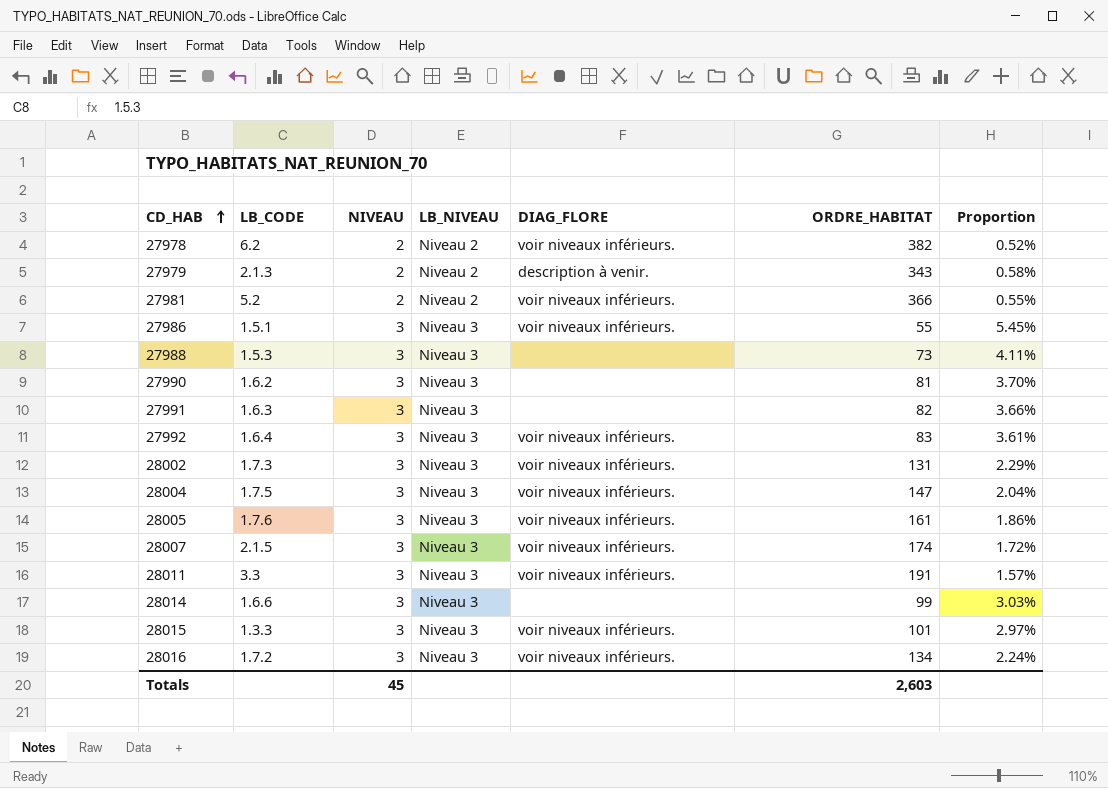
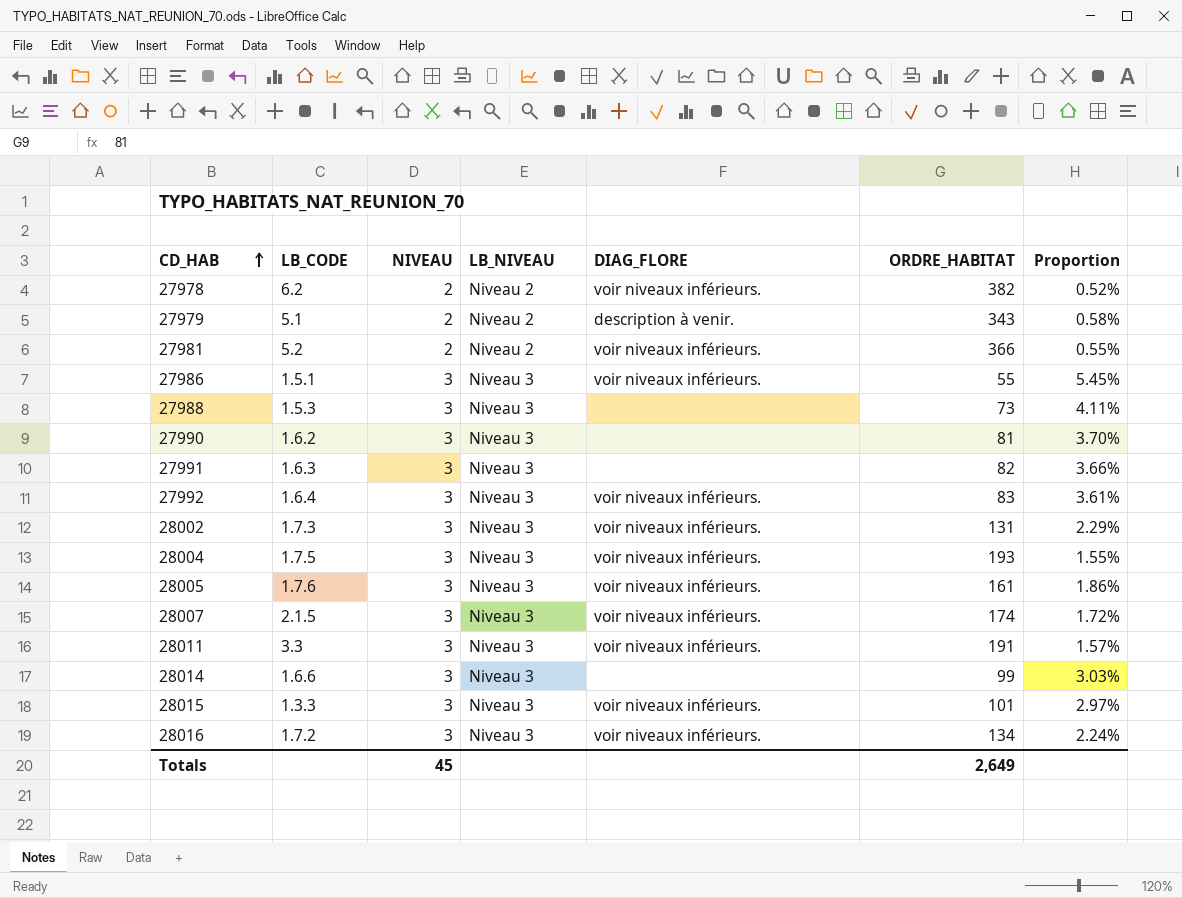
27979 | LB_CODE: 2.1.3 -> 5.1
28004 | ORDRE_HABITAT: 147 -> 193
28004 | Proportion: 2.04% -> 1.55%
Totals | ORDRE_HABITAT: 2,603 -> 2,649

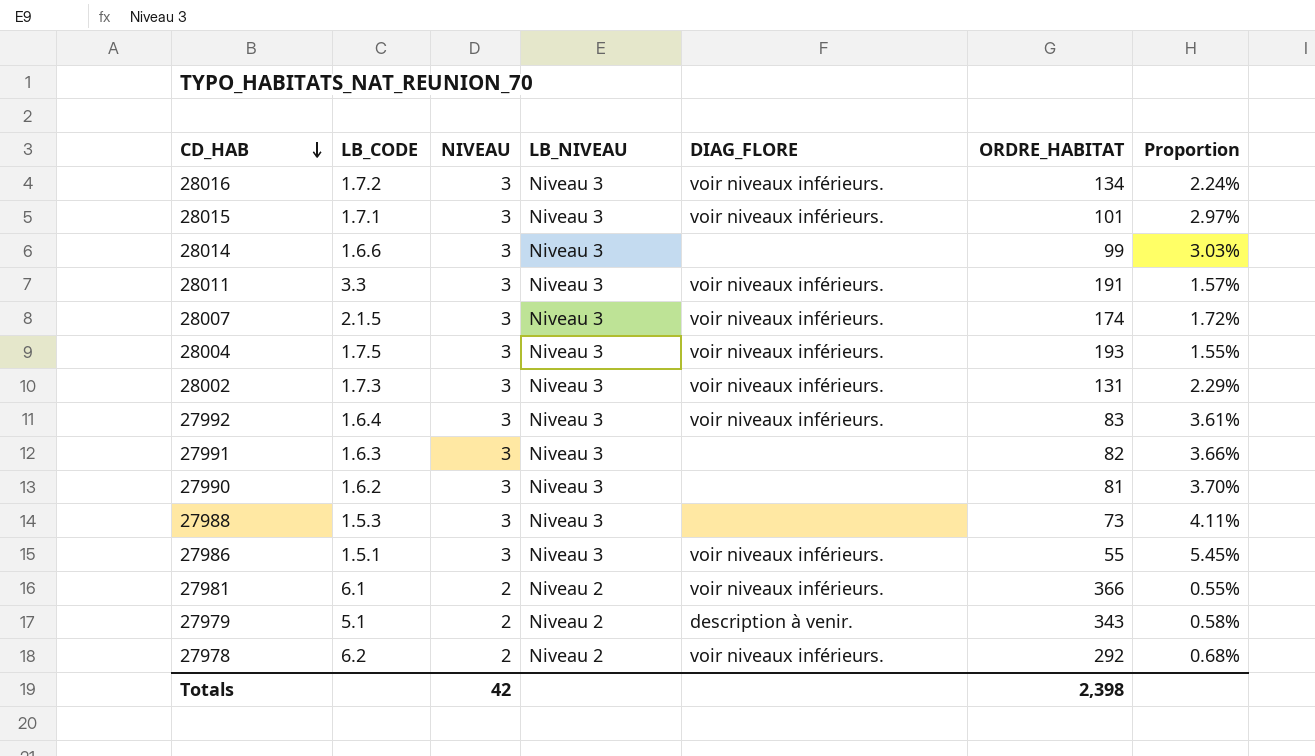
row order: CD_HAB ascending -> CD_HAB descending
row 28005: 1.7.6 | 3 | Niveau 3 | voir niveaux inférieurs. | 161 | 1.86% -> none
28015 | LB_CODE: 1.3.3 -> 1.7.1
27981 | LB_CODE: 5.2 -> 6.1
27978 | ORDRE_HABITAT: 382 -> 292
27978 | Proportion: 0.52% -> 0.68%
Totals | NIVEAU: 45 -> 42
Totals | ORDRE_HABITAT: 2,649 -> 2,398

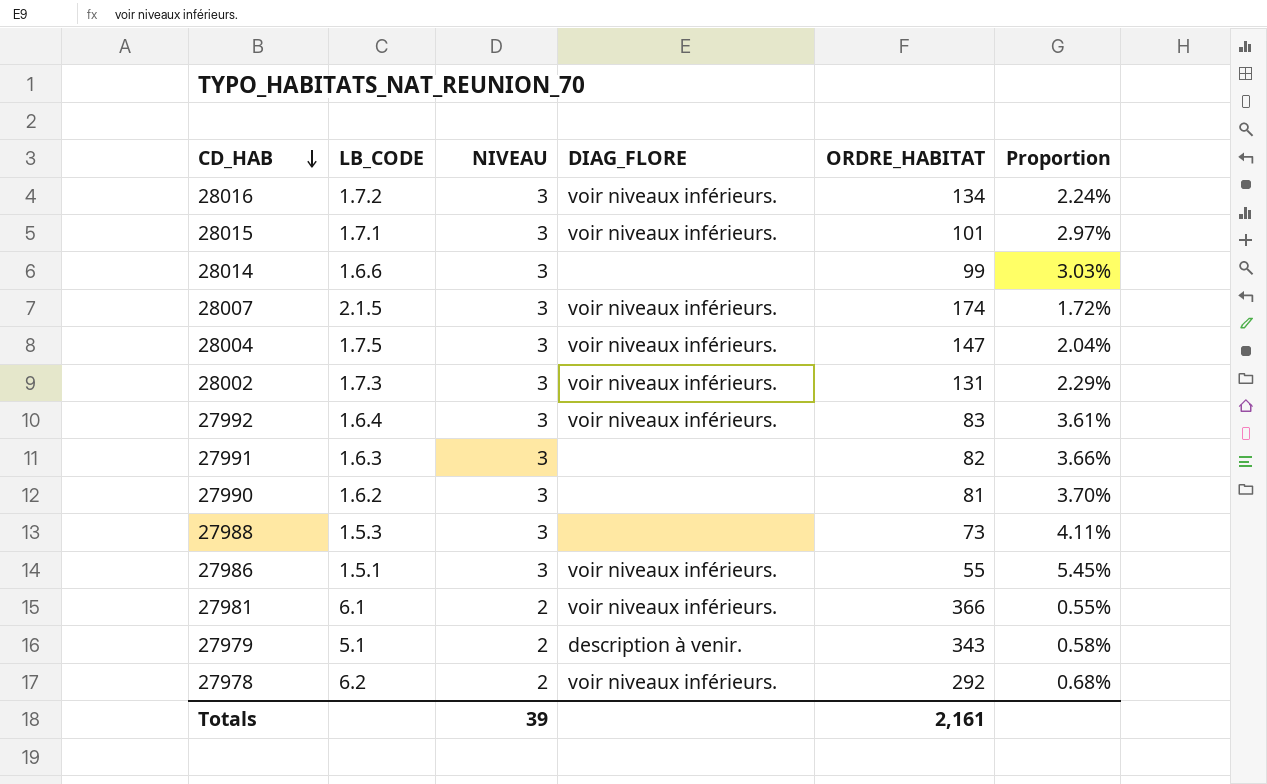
column LB_NIVEAU | position: 4 -> none
row 28011: 3.3 | 3 | Niveau 3 | voir niveaux inférieurs. | 191 | 1.57% -> none
28004 | ORDRE_HABITAT: 193 -> 147
28004 | Proportion: 1.55% -> 2.04%
Totals | NIVEAU: 42 -> 39
Totals | ORDRE_HABITAT: 2,398 -> 2,161

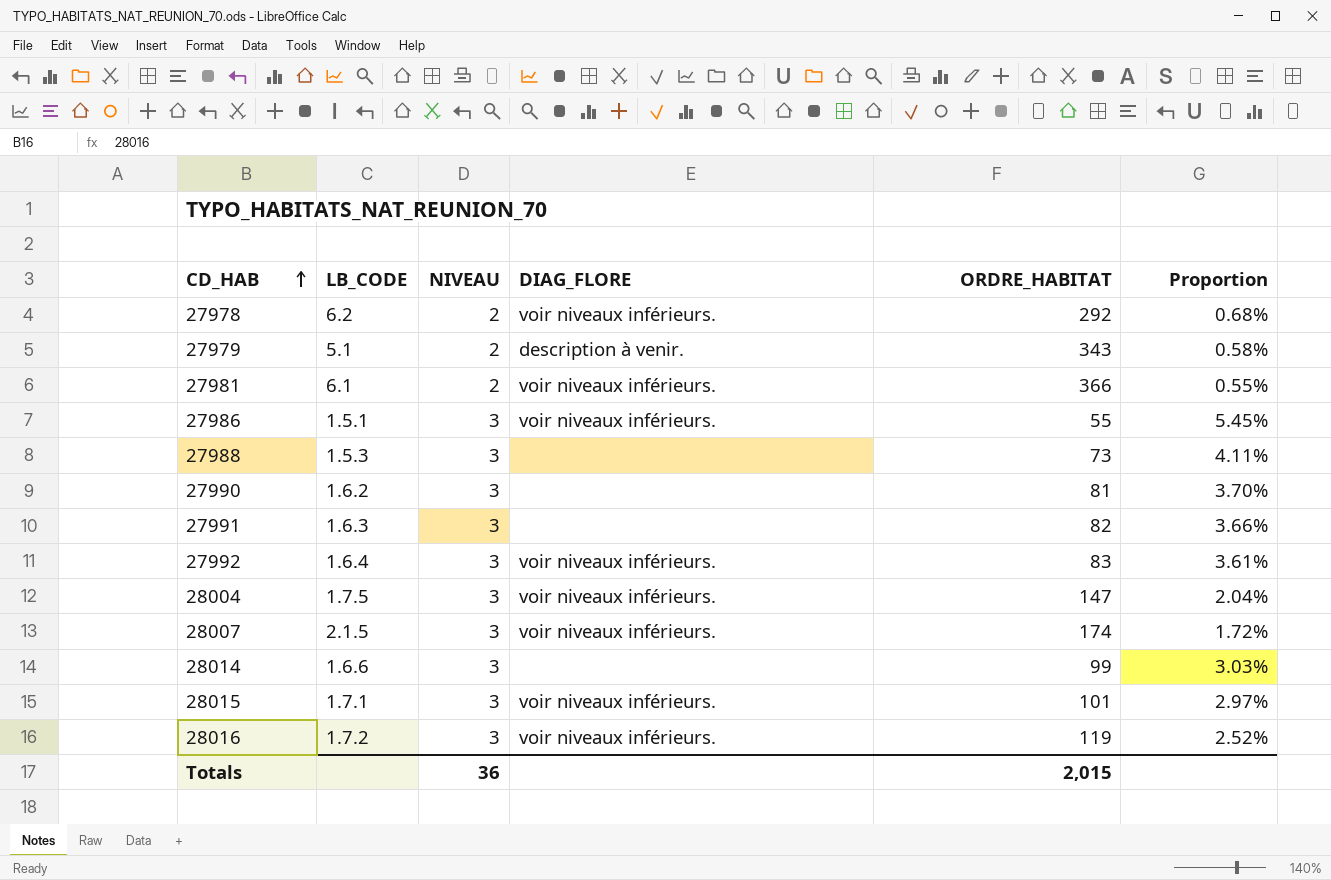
row order: CD_HAB descending -> CD_HAB ascending
row 28002: 1.7.3 | 3 | voir niveaux inférieurs. | 131 | 2.29% -> none
28016 | ORDRE_HABITAT: 134 -> 119
28016 | Proportion: 2.24% -> 2.52%
Totals | NIVEAU: 39 -> 36
Totals | ORDRE_HABITAT: 2,161 -> 2,015

